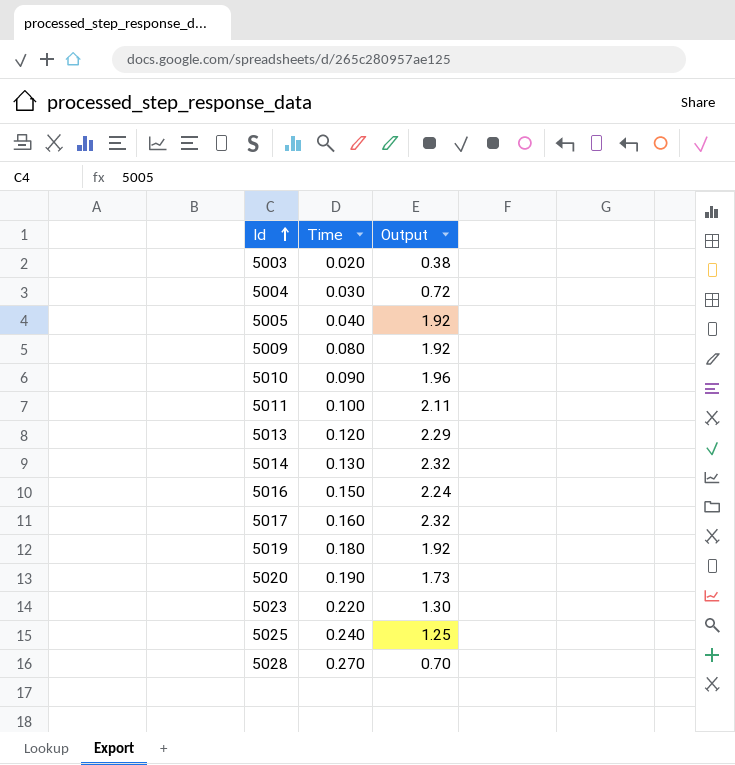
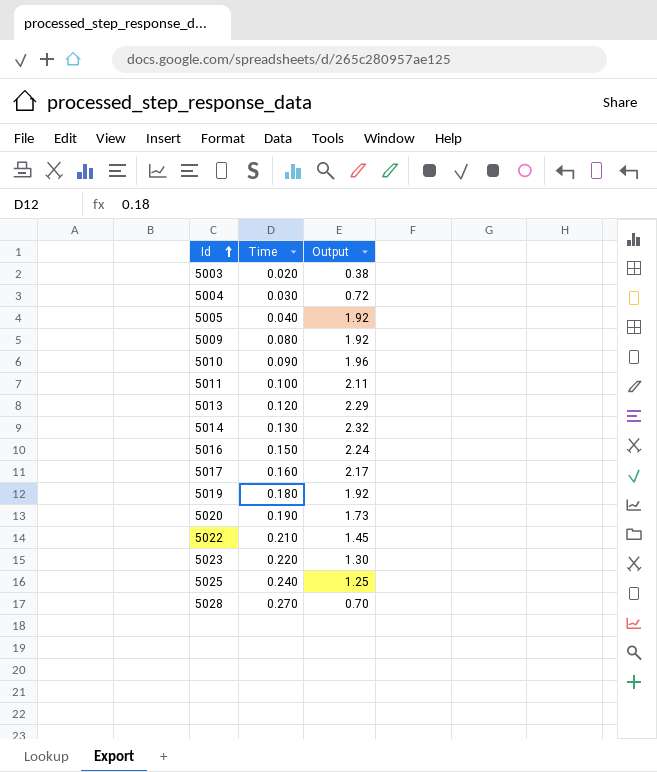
5017 | Output: 2.32 -> 2.17
row 5022: none -> 0.210 | 1.45

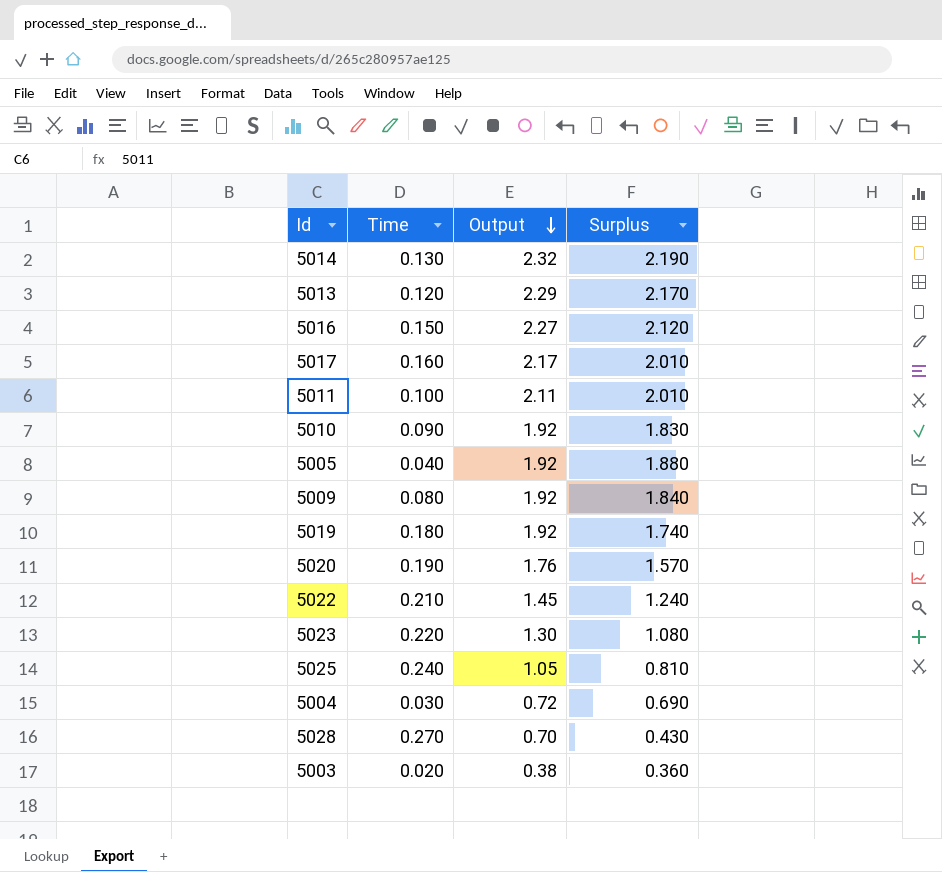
row order: Id ascending -> Output descending
column Surplus | formula: none -> [Output] - [Time]
5016 | Output: 2.24 -> 2.27
5010 | Output: 1.96 -> 1.92
5020 | Output: 1.73 -> 1.76
5025 | Output: 1.25 -> 1.05

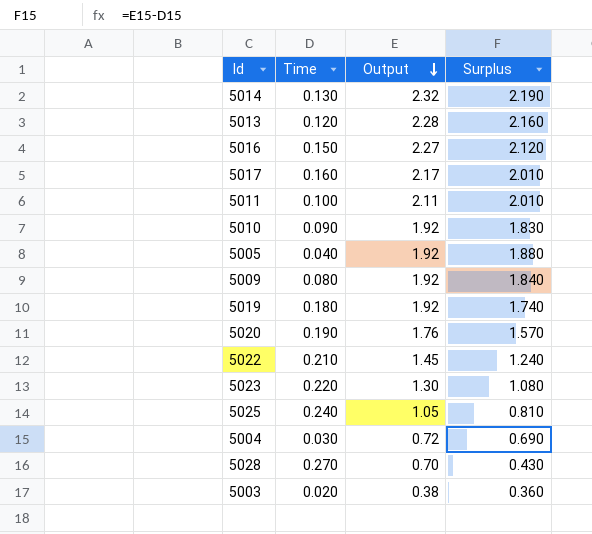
5013 | Output: 2.29 -> 2.28
5013 | Surplus: 2.170 -> 2.160

